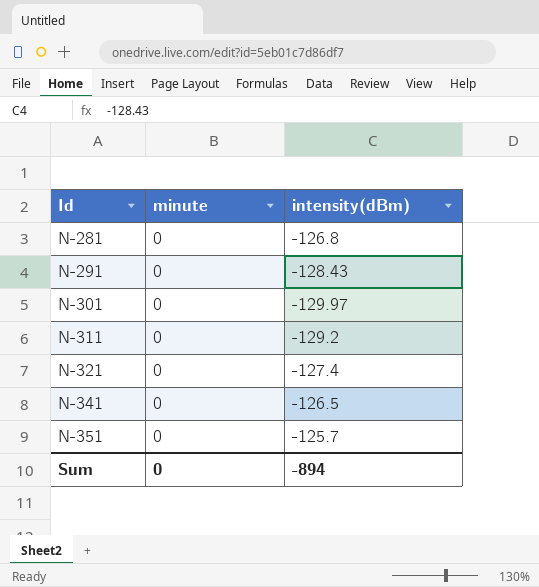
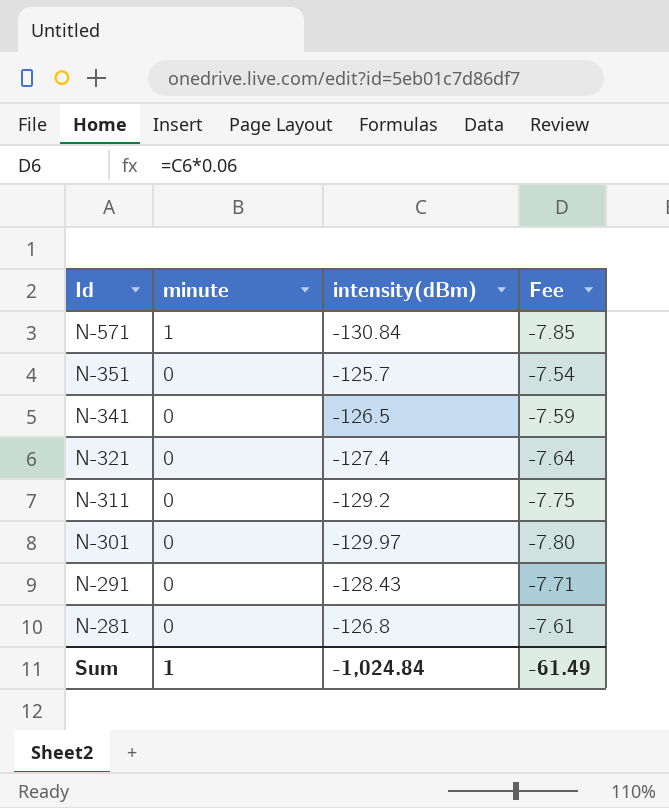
row order: Id ascending -> Id descending
column Fee | formula: none -> [intensity(dBm)] * 0.06
row N-571: none -> 1 | -130.84 | -7.85
Sum | minute: 0 -> 1
Sum | intensity(dBm): -894 -> -1,024.84

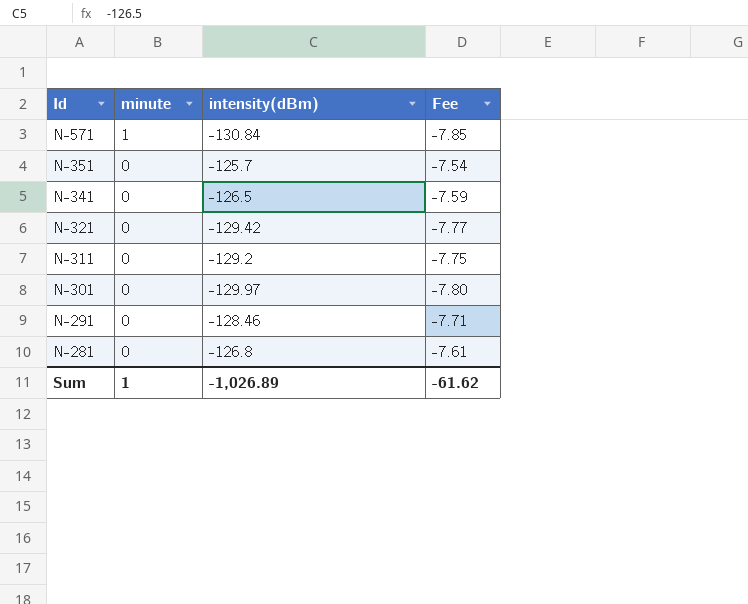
N-321 | intensity(dBm): -127.4 -> -129.42
N-321 | Fee: -7.64 -> -7.77
N-291 | intensity(dBm): -128.43 -> -128.46
Sum | intensity(dBm): -1,024.84 -> -1,026.89
Sum | Fee: -61.49 -> -61.62

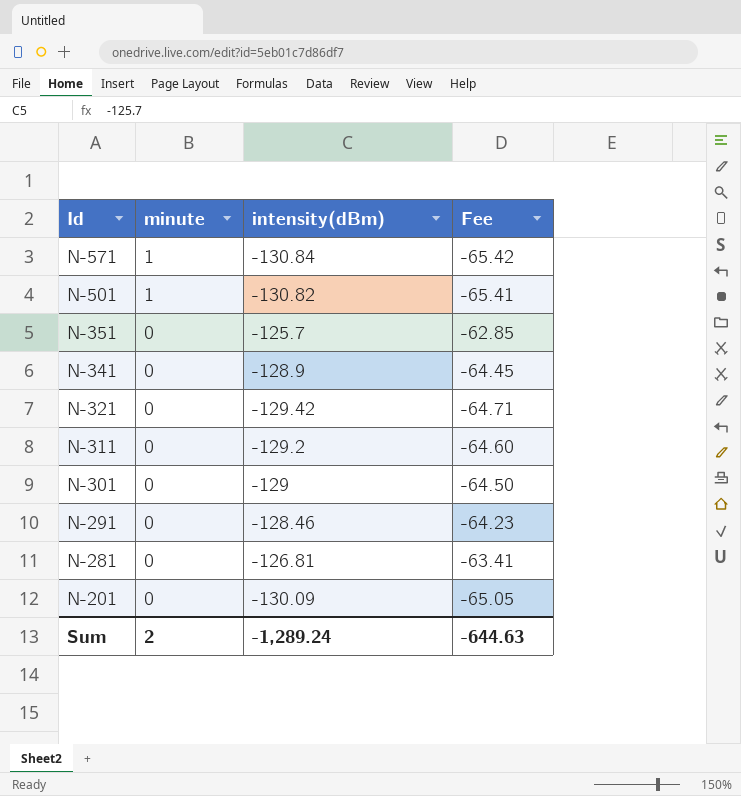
column Fee | formula: [intensity(dBm)] * 0.06 -> [intensity(dBm)] * 0.5
row N-501: none -> 1 | -130.82 | -65.41
N-341 | intensity(dBm): -126.5 -> -128.9
N-301 | intensity(dBm): -129.97 -> -129
N-281 | intensity(dBm): -126.8 -> -126.81
row N-201: none -> 0 | -130.09 | -65.05
Sum | minute: 1 -> 2
Sum | intensity(dBm): -1,026.89 -> -1,289.24
Sum | Fee: -61.62 -> -644.63

